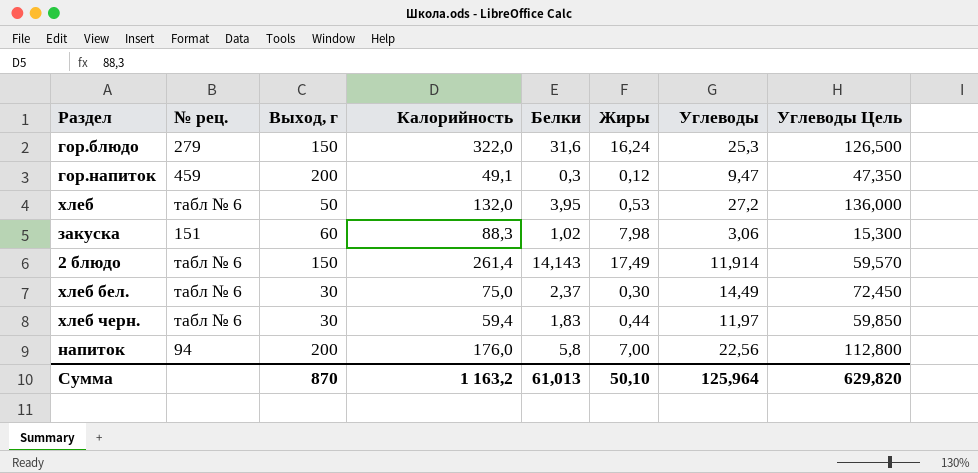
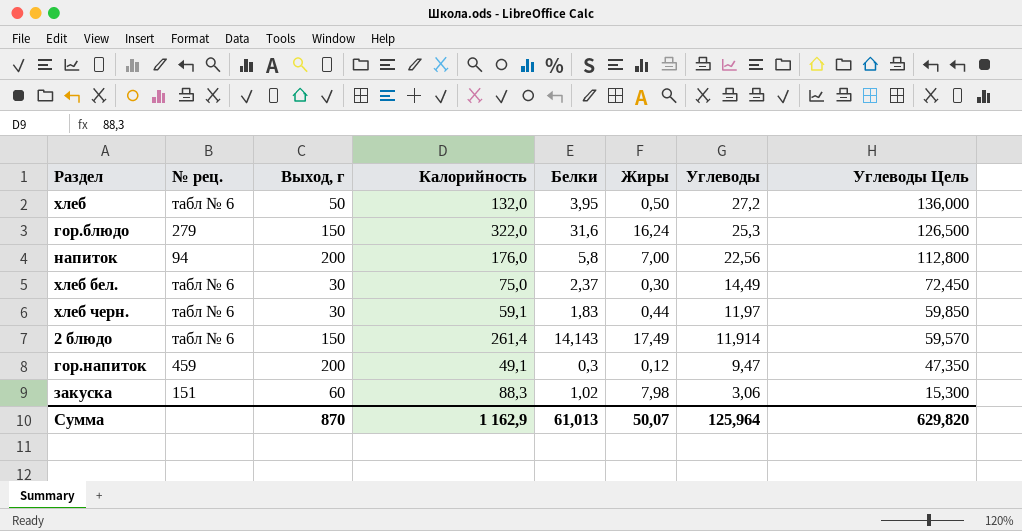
row order: none -> Углеводы descending
хлеб | Жиры: 0,53 -> 0,50
хлеб черн. | Калорийность: 59,4 -> 59,1
Сумма | Калорийность: 1 163,2 -> 1 162,9
Сумма | Жиры: 50,10 -> 50,07

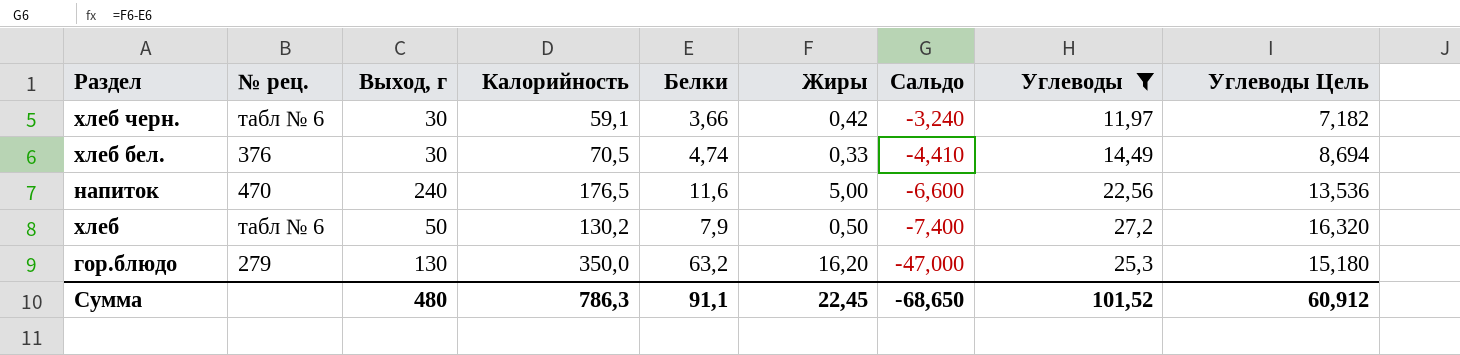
filter: none -> Углеводы >= 11,97
row order: Углеводы descending -> Сальдо descending
column Сальдо | formula: none -> [Жиры] - [Белки]
column Углеводы Цель | formula: [Углеводы] * 5 -> [Углеводы] * 0,6
хлеб черн. | Белки: 1,83 -> 3,66
хлеб черн. | Жиры: 0,44 -> 0,42
хлеб бел. | № рец.: табл № 6 -> 376
хлеб бел. | Калорийность: 75,0 -> 70,5
хлеб бел. | Белки: 2,37 -> 4,74
хлеб бел. | Жиры: 0,30 -> 0,33
напиток | № рец.: 94 -> 470
напиток | Выход, г: 200 -> 240
напиток | Калорийность: 176,0 -> 176,5
напиток | Белки: 5,8 -> 11,6
напиток | Жиры: 7,00 -> 5,00
хлеб | Калорийность: 132,0 -> 130,2
хлеб | Белки: 3,95 -> 7,9
гор.блюдо | Выход, г: 150 -> 130
гор.блюдо | Калорийность: 322,0 -> 350,0
гор.блюдо | Белки: 31,6 -> 63,2
гор.блюдо | Жиры: 16,24 -> 16,20
Сумма | Выход, г: 870 -> 480
Сумма | Калорийность: 1 162,9 -> 786,3
Сумма | Белки: 61,013 -> 91,1
Сумма | Жиры: 50,07 -> 22,45
Сумма | Углеводы: 125,964 -> 101,52
Сумма | Углеводы Цель: 629,820 -> 60,912

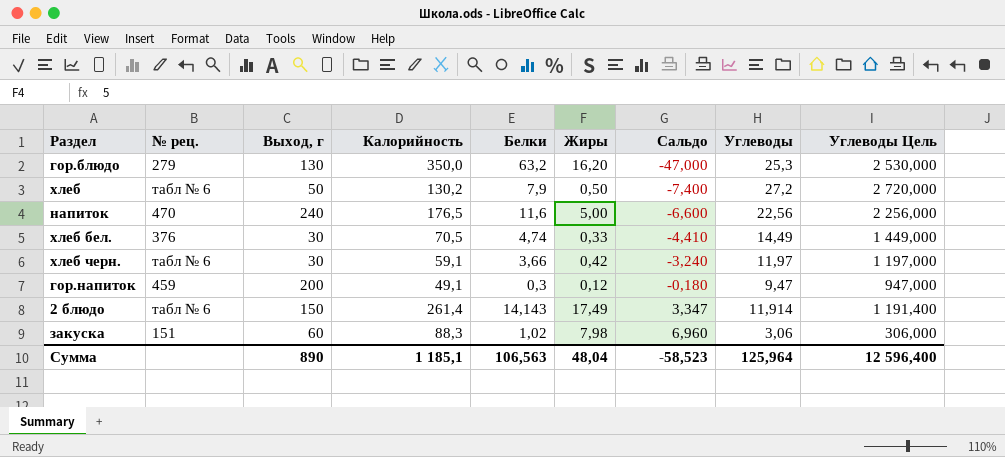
filter: Углеводы >= 11,97 -> none
row order: Сальдо descending -> Сальдо ascending
column Углеводы Цель | formula: [Углеводы] * 0,6 -> [Углеводы] * 100
Сумма | Выход, г: 480 -> 890
Сумма | Калорийность: 786,3 -> 1 185,1
Сумма | Белки: 91,1 -> 106,563
Сумма | Жиры: 22,45 -> 48,04
Сумма | Сальдо: -68,650 -> -58,523
Сумма | Углеводы: 101,52 -> 125,964
Сумма | Углеводы Цель: 60,912 -> 12 596,400

